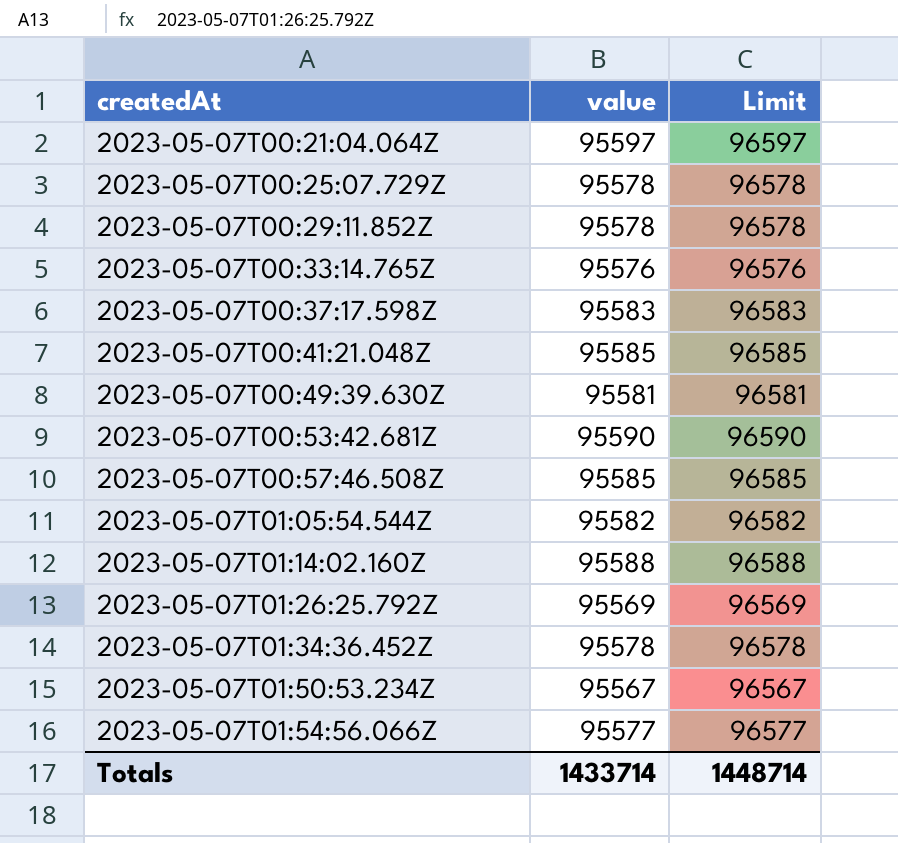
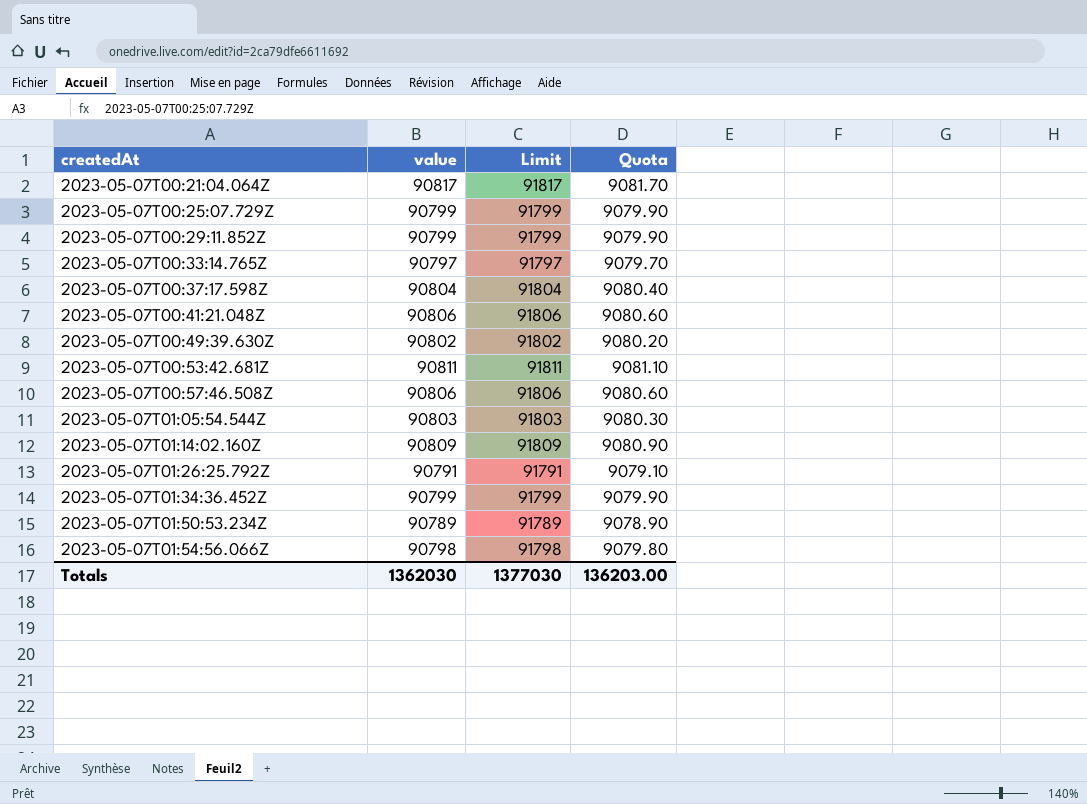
column Quota | formula: none -> [value] * 0.1
2023-05-07T00:21:04.064Z | value: 95597 -> 90817
2023-05-07T00:21:04.064Z | Limit: 96597 -> 91817
2023-05-07T00:25:07.729Z | value: 95578 -> 90799
2023-05-07T00:25:07.729Z | Limit: 96578 -> 91799
2023-05-07T00:29:11.852Z | value: 95578 -> 90799
2023-05-07T00:29:11.852Z | Limit: 96578 -> 91799
2023-05-07T00:33:14.765Z | value: 95576 -> 90797
2023-05-07T00:33:14.765Z | Limit: 96576 -> 91797
2023-05-07T00:37:17.598Z | value: 95583 -> 90804
2023-05-07T00:37:17.598Z | Limit: 96583 -> 91804
2023-05-07T00:41:21.048Z | value: 95585 -> 90806
2023-05-07T00:41:21.048Z | Limit: 96585 -> 91806
2023-05-07T00:49:39.630Z | value: 95581 -> 90802
2023-05-07T00:49:39.630Z | Limit: 96581 -> 91802
2023-05-07T00:53:42.681Z | value: 95590 -> 90811
2023-05-07T00:53:42.681Z | Limit: 96590 -> 91811
2023-05-07T00:57:46.508Z | value: 95585 -> 90806
2023-05-07T00:57:46.508Z | Limit: 96585 -> 91806
2023-05-07T01:05:54.544Z | value: 95582 -> 90803
2023-05-07T01:05:54.544Z | Limit: 96582 -> 91803
2023-05-07T01:14:02.160Z | value: 95588 -> 90809
2023-05-07T01:14:02.160Z | Limit: 96588 -> 91809
2023-05-07T01:26:25.792Z | value: 95569 -> 90791
2023-05-07T01:26:25.792Z | Limit: 96569 -> 91791
2023-05-07T01:34:36.452Z | value: 95578 -> 90799
2023-05-07T01:34:36.452Z | Limit: 96578 -> 91799
2023-05-07T01:50:53.234Z | value: 95567 -> 90789
2023-05-07T01:50:53.234Z | Limit: 96567 -> 91789
2023-05-07T01:54:56.066Z | value: 95577 -> 90798
2023-05-07T01:54:56.066Z | Limit: 96577 -> 91798
Totals | value: 1433714 -> 1362030
Totals | Limit: 1448714 -> 1377030

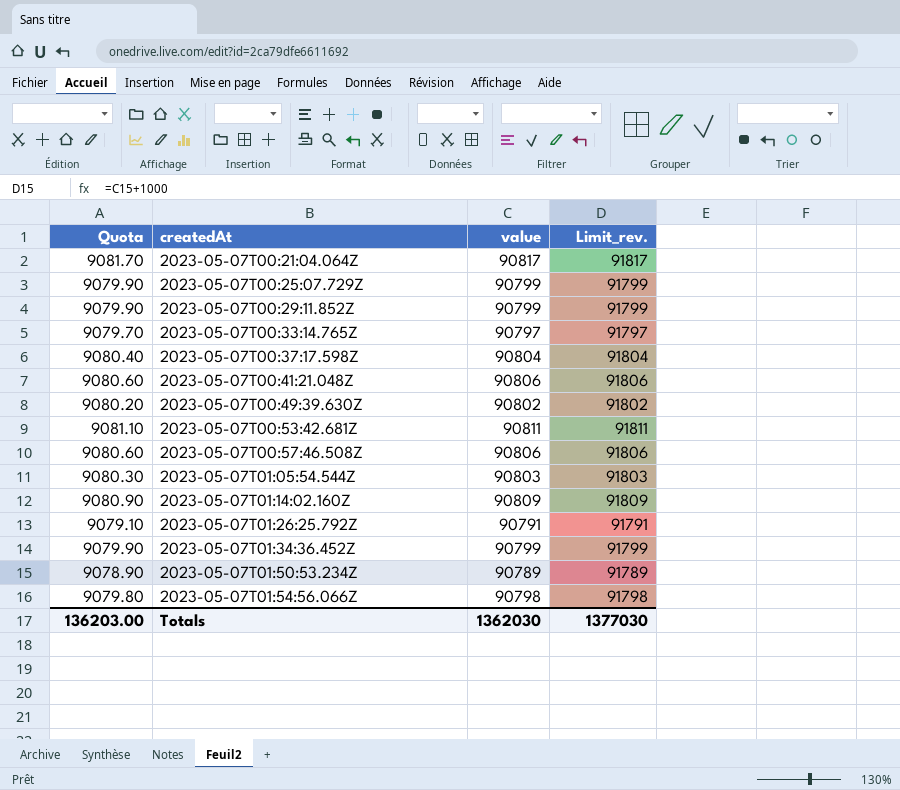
column Quota | position: 4 -> 1
column name: Limit -> Limit_rev.

